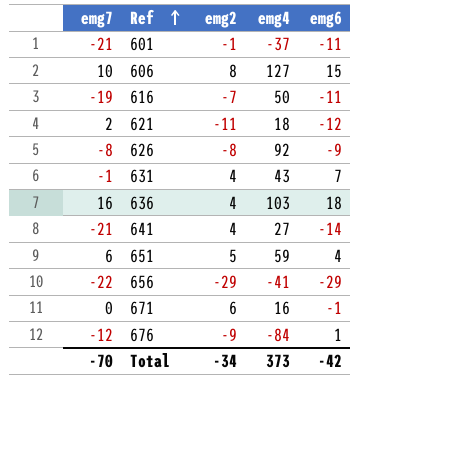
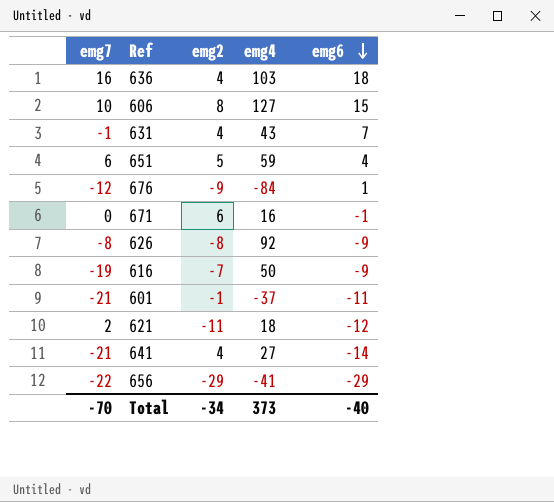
row order: Ref ascending -> emg6 descending
616 | emg6: -11 -> -9
Total | emg6: -42 -> -40

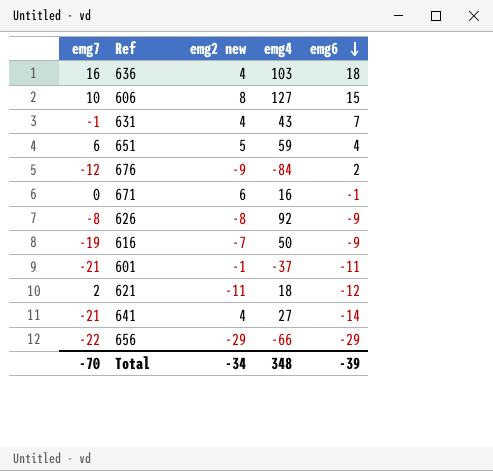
column name: emg2 -> emg2 new
676 | emg6: 1 -> 2
656 | emg4: -41 -> -66
Total | emg4: 373 -> 348
Total | emg6: -40 -> -39

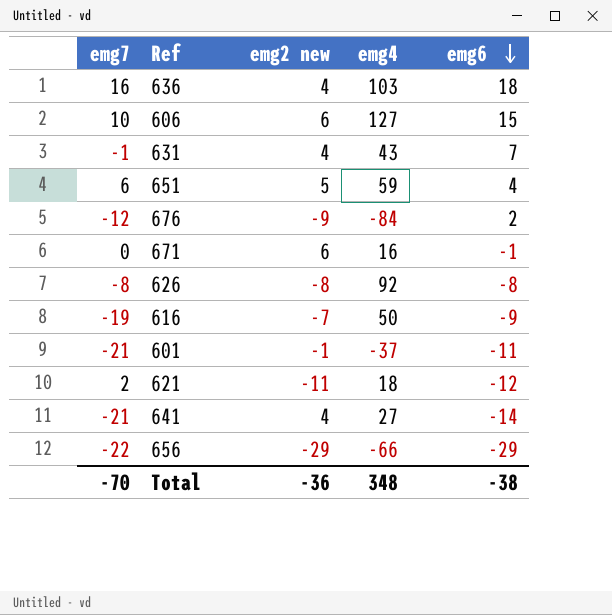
606 | emg2 new: 8 -> 6
626 | emg6: -9 -> -8
Total | emg2 new: -34 -> -36
Total | emg6: -39 -> -38

